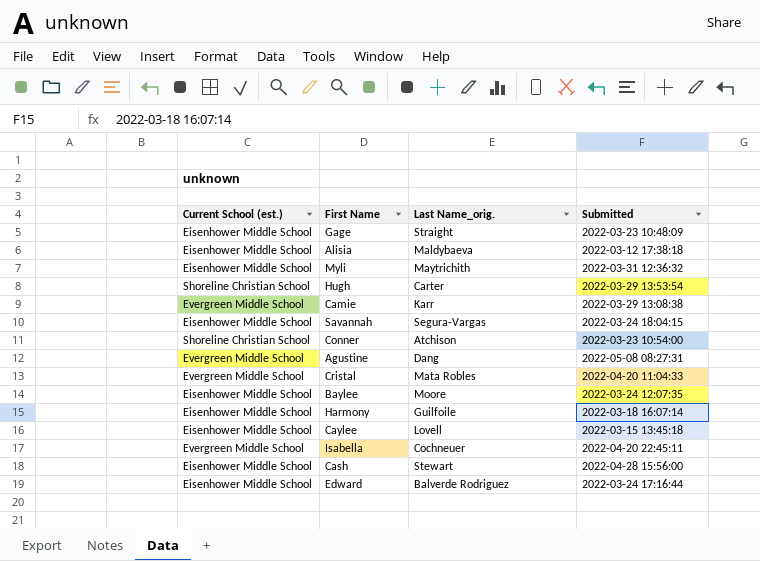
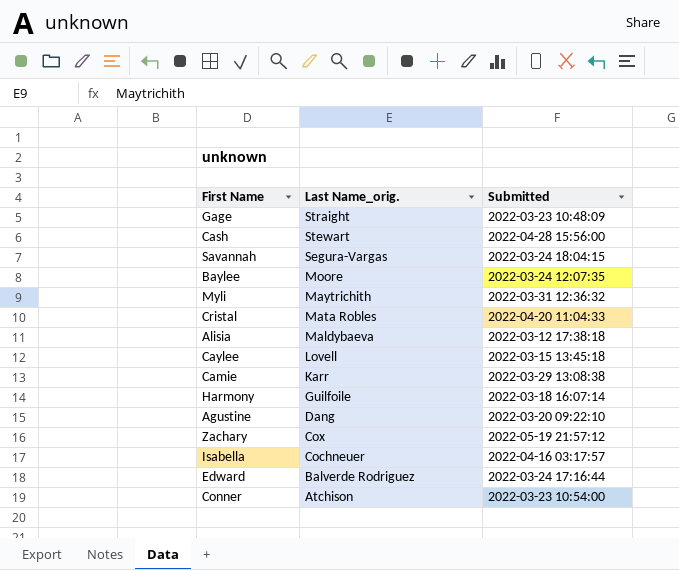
row order: none -> Last Name_orig. descending
column Current School (est.) | position: 1 -> none
row Hugh: Shoreline Christian School | Carter | 2022-03-29 13:53:54 -> none
Agustine | Submitted: 2022-05-08 08:27:31 -> 2022-03-20 09:22:10
row Zachary: none -> Cox | 2022-05-19 21:57:12
Isabella | Submitted: 2022-04-20 22:45:11 -> 2022-04-16 03:17:57

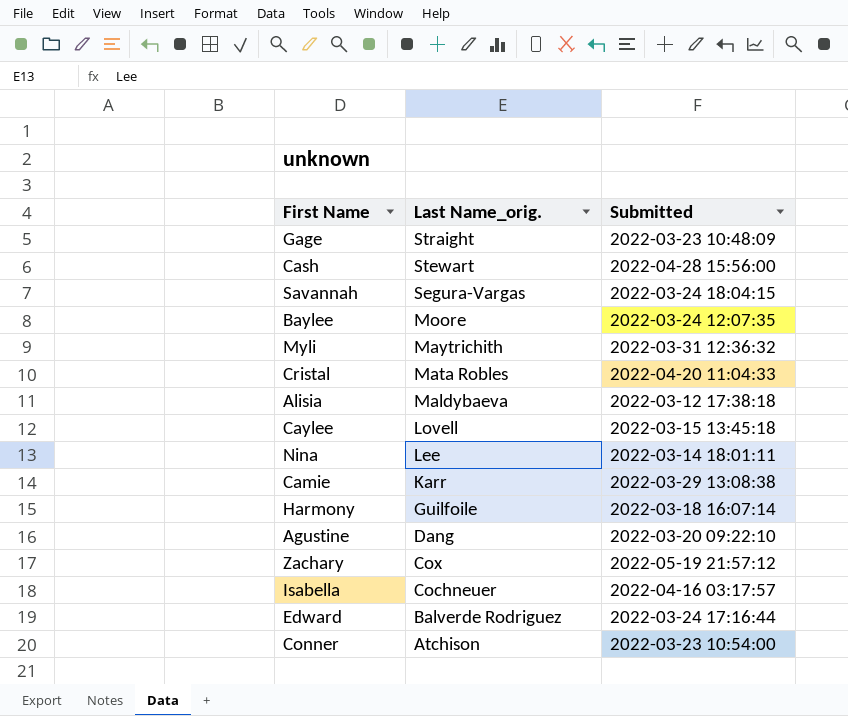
row Nina: none -> Lee | 2022-03-14 18:01:11

